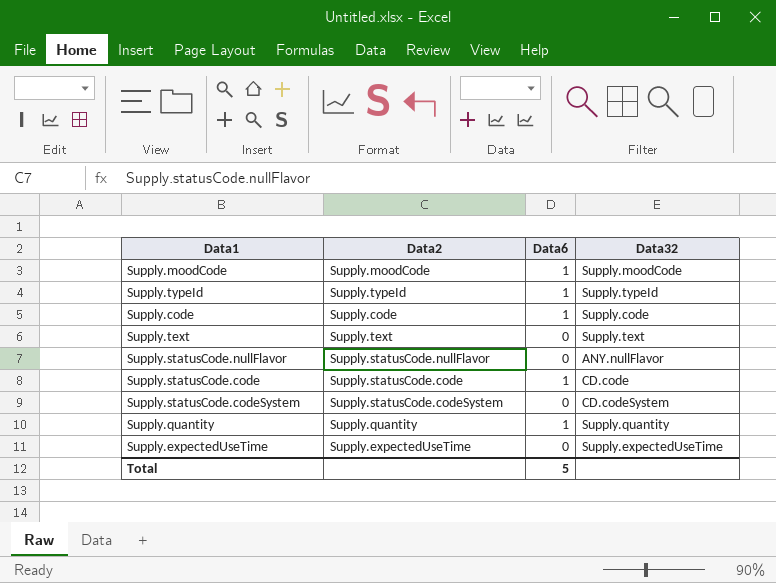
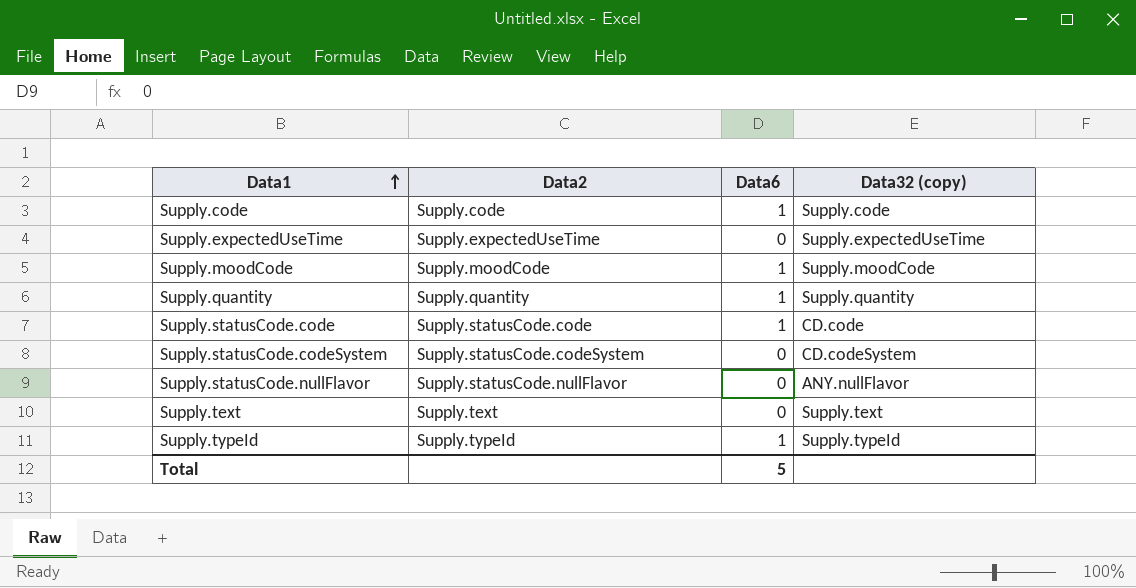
row order: none -> Data1 ascending
column name: Data32 -> Data32 (copy)

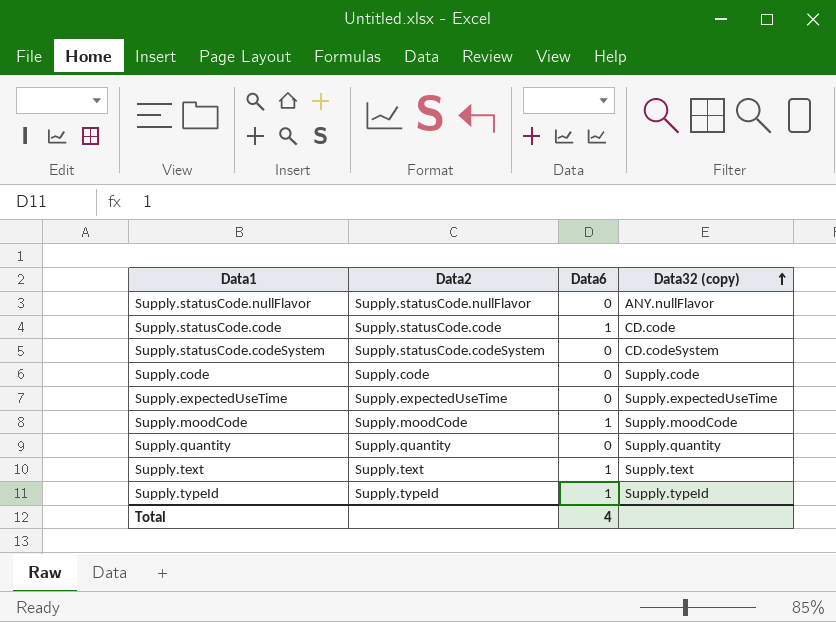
row order: Data1 ascending -> Data32 (copy) ascending
Supply.code | Data6: 1 -> 0
Supply.quantity | Data6: 1 -> 0
Supply.text | Data6: 0 -> 1
Total | Data6: 5 -> 4

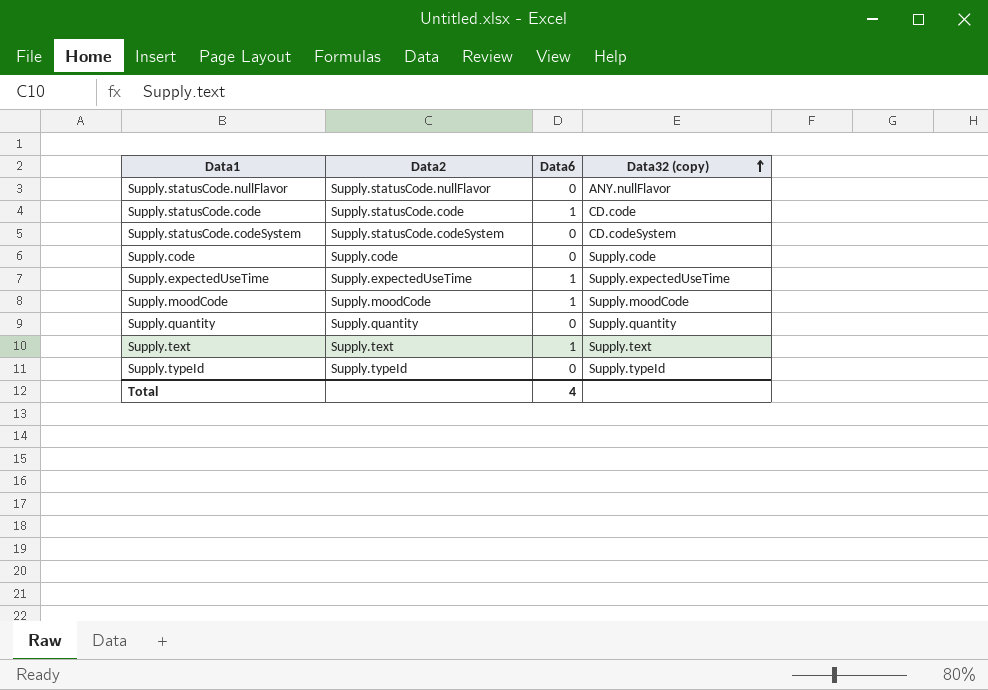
Supply.expectedUseTime | Data6: 0 -> 1
Supply.typeId | Data6: 1 -> 0

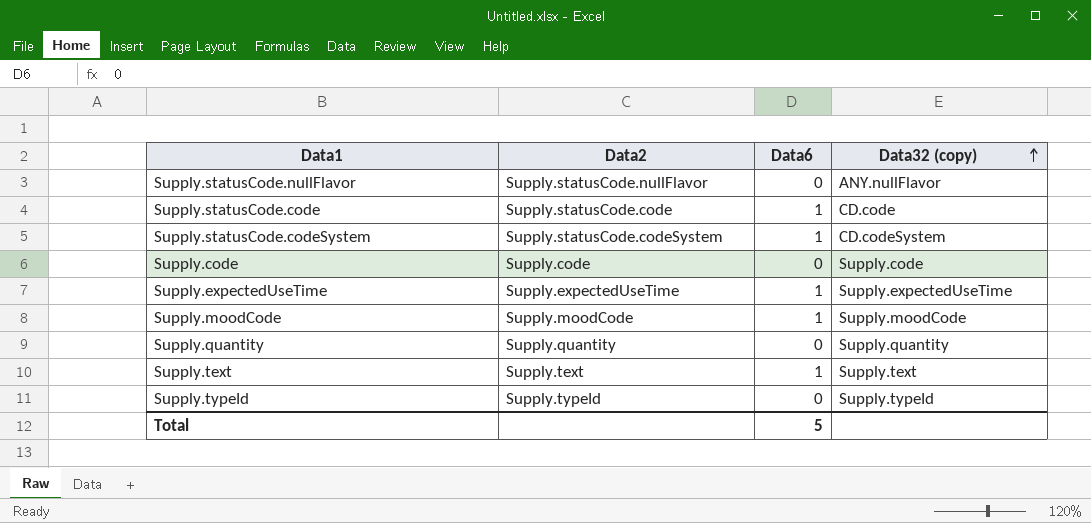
Supply.statusCode.codeSystem | Data6: 0 -> 1
Total | Data6: 4 -> 5

